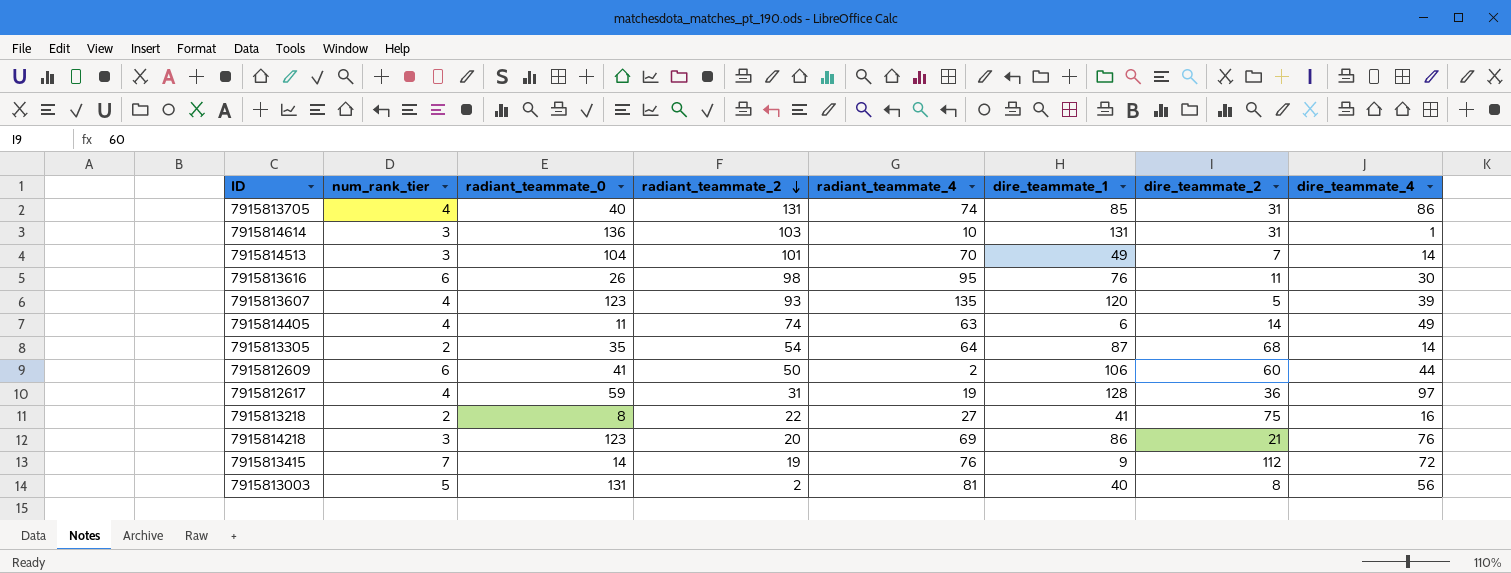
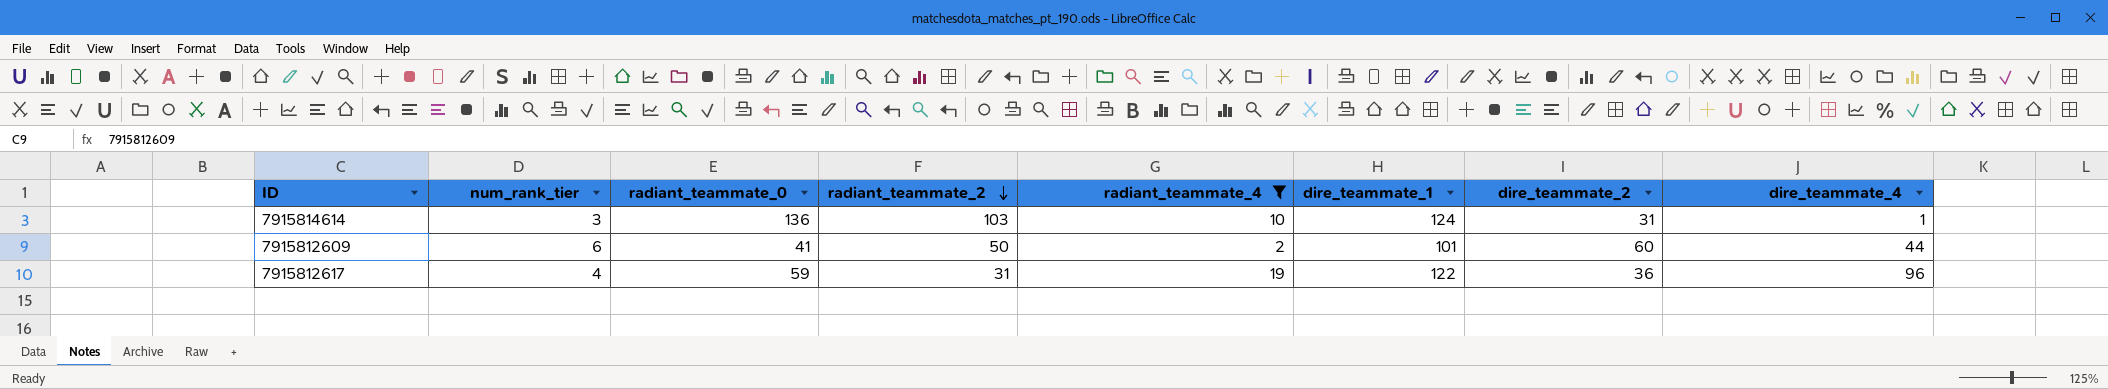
filter: none -> radiant_teammate_4 <= 19
7915814614 | dire_teammate_1: 131 -> 124
7915812609 | dire_teammate_1: 106 -> 101
7915812617 | dire_teammate_1: 128 -> 122
7915812617 | dire_teammate_4: 97 -> 96

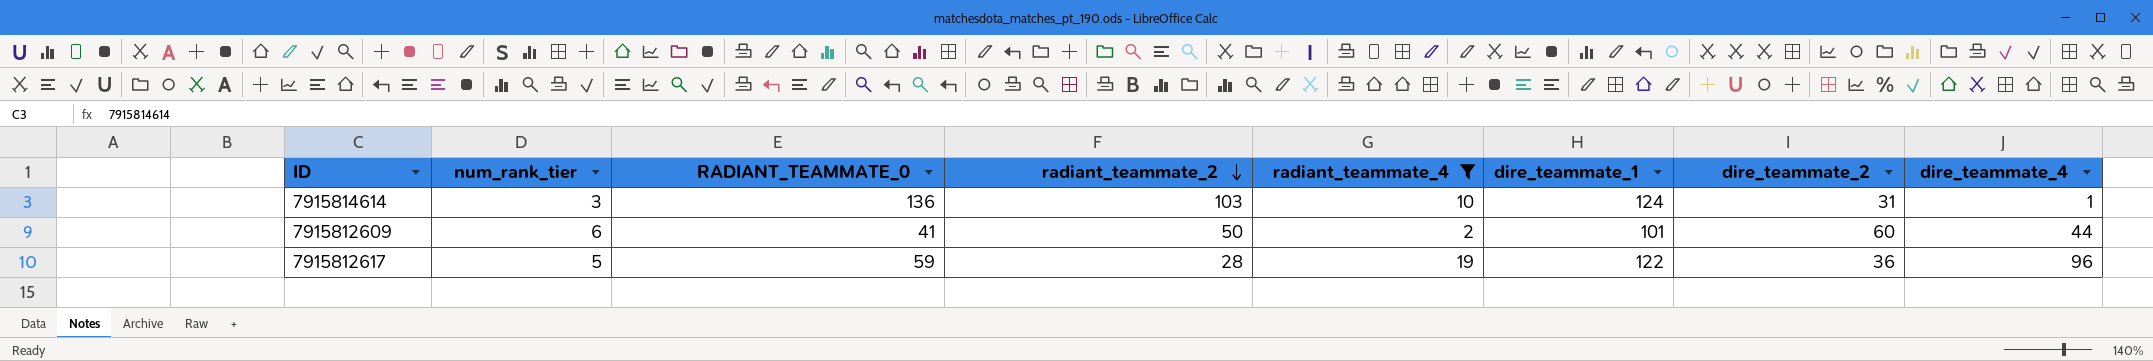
column name: radiant_teammate_0 -> RADIANT_TEAMMATE_0
7915812617 | num_rank_tier: 4 -> 5
7915812617 | radiant_teammate_2: 31 -> 28

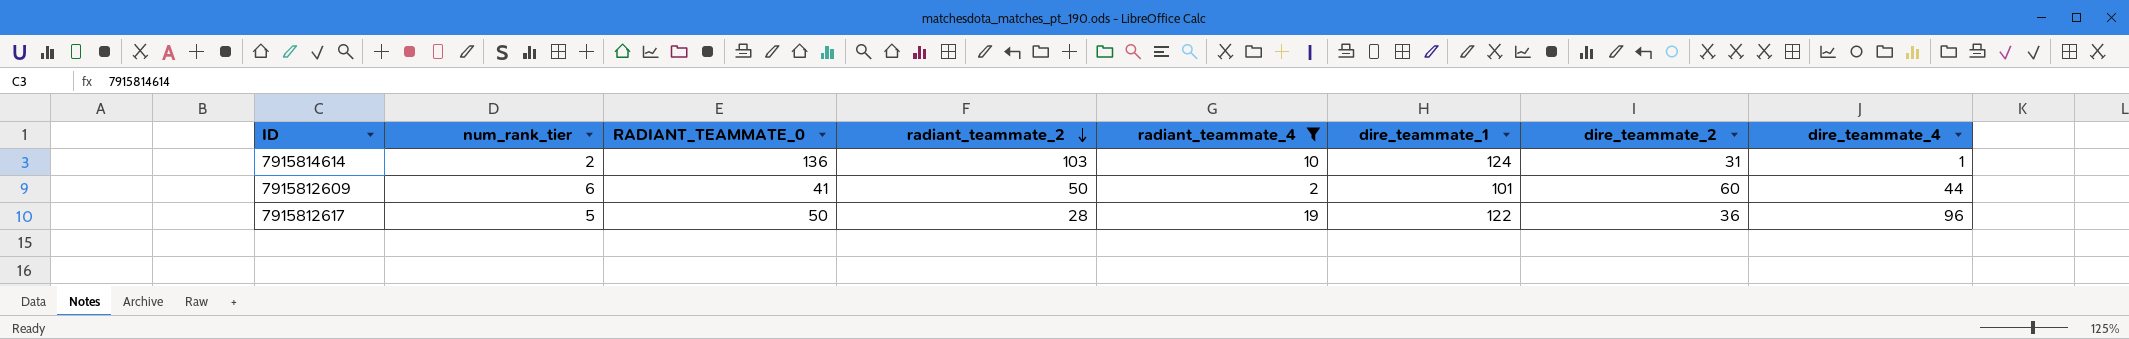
7915814614 | num_rank_tier: 3 -> 2
7915812617 | RADIANT_TEAMMATE_0: 59 -> 50

